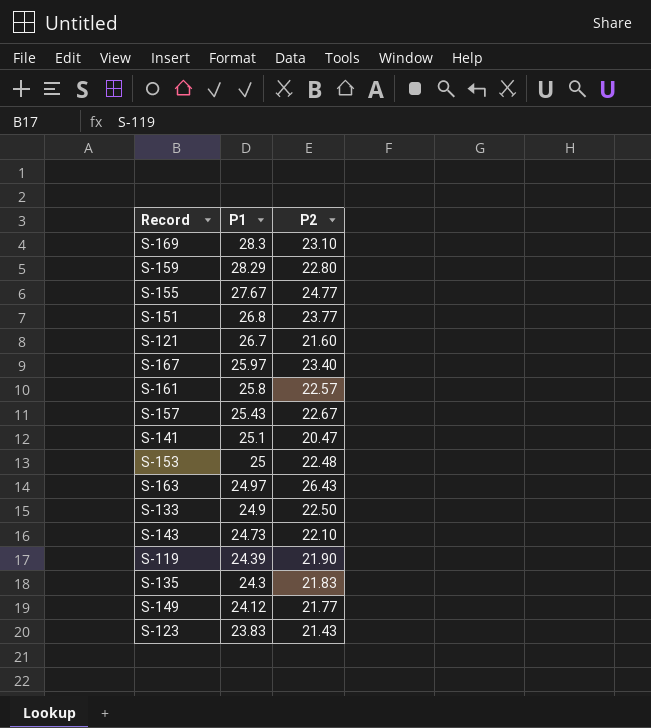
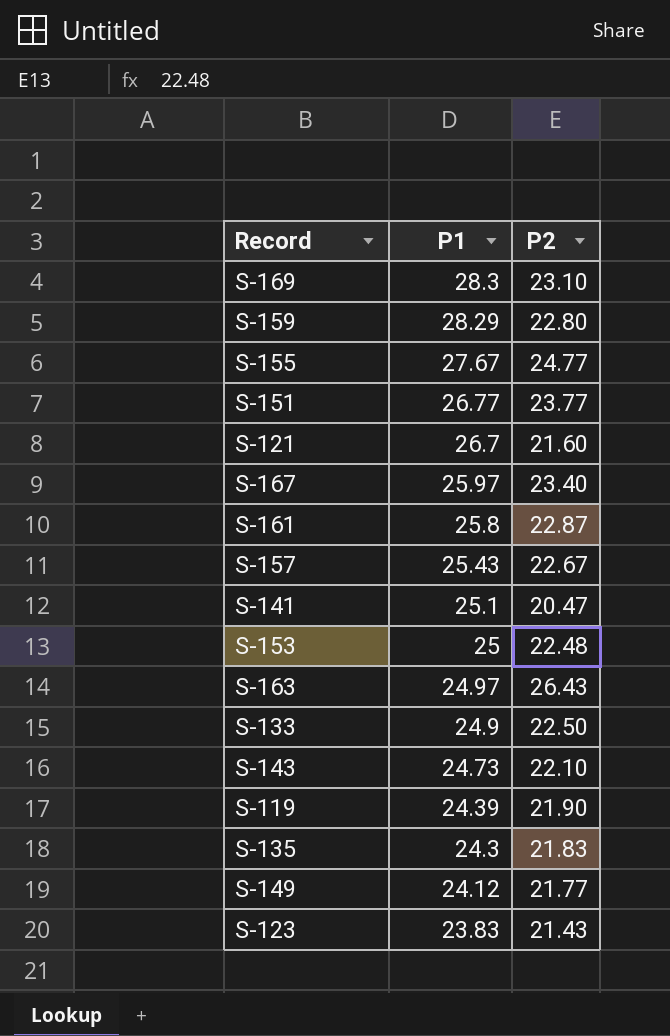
S-151 | P1: 26.8 -> 26.77
S-161 | P2: 22.57 -> 22.87

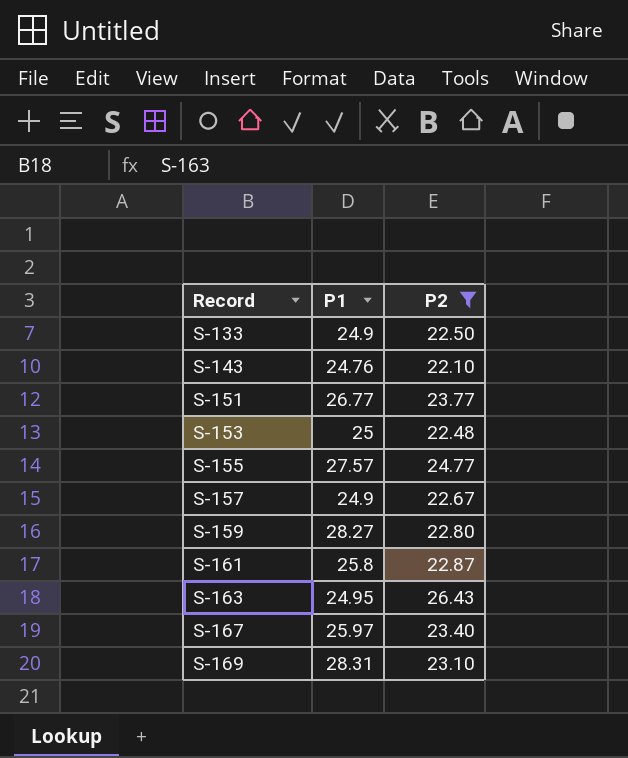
filter: none -> P2 >= 22.10
row order: P1 descending -> Record ascending
S-143 | P1: 24.73 -> 24.76
S-155 | P1: 27.67 -> 27.57
S-157 | P1: 25.43 -> 24.9
S-159 | P1: 28.29 -> 28.27
S-163 | P1: 24.97 -> 24.95
S-169 | P1: 28.3 -> 28.31

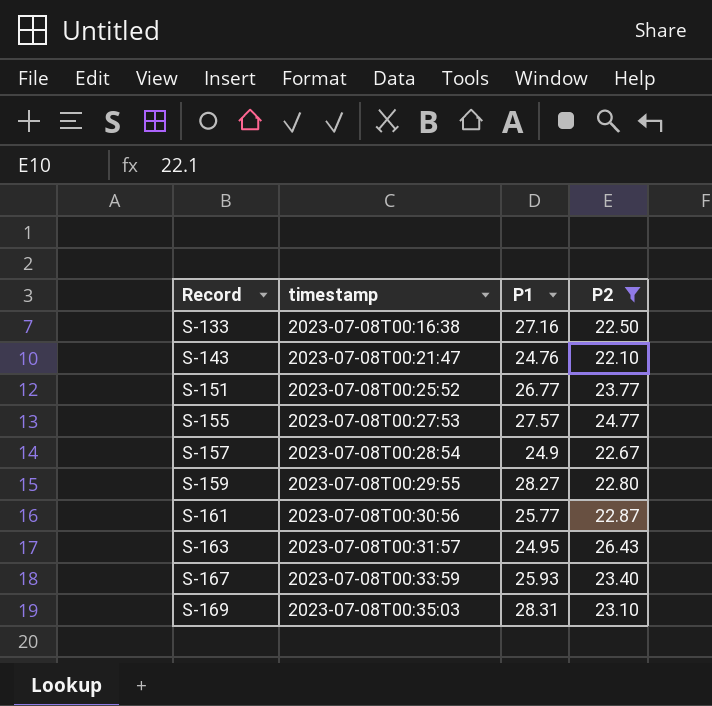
column timestamp | position: none -> 2
row S-153: 25 | 22.48 -> none
S-133 | P1: 24.9 -> 27.16
S-161 | P1: 25.8 -> 25.77
S-167 | P1: 25.97 -> 25.93

